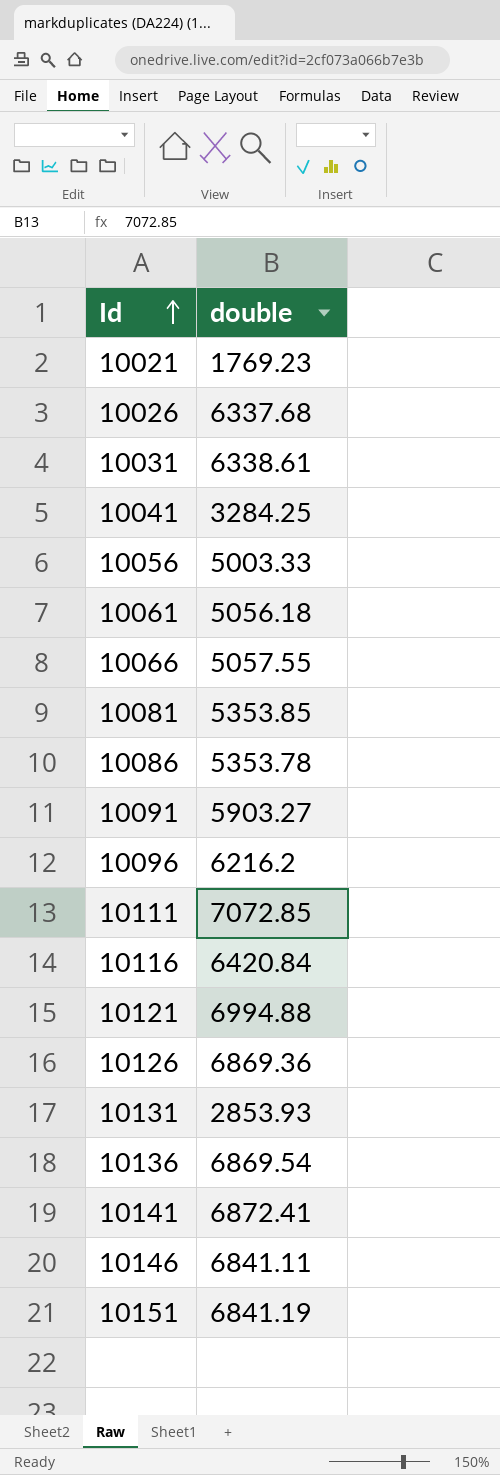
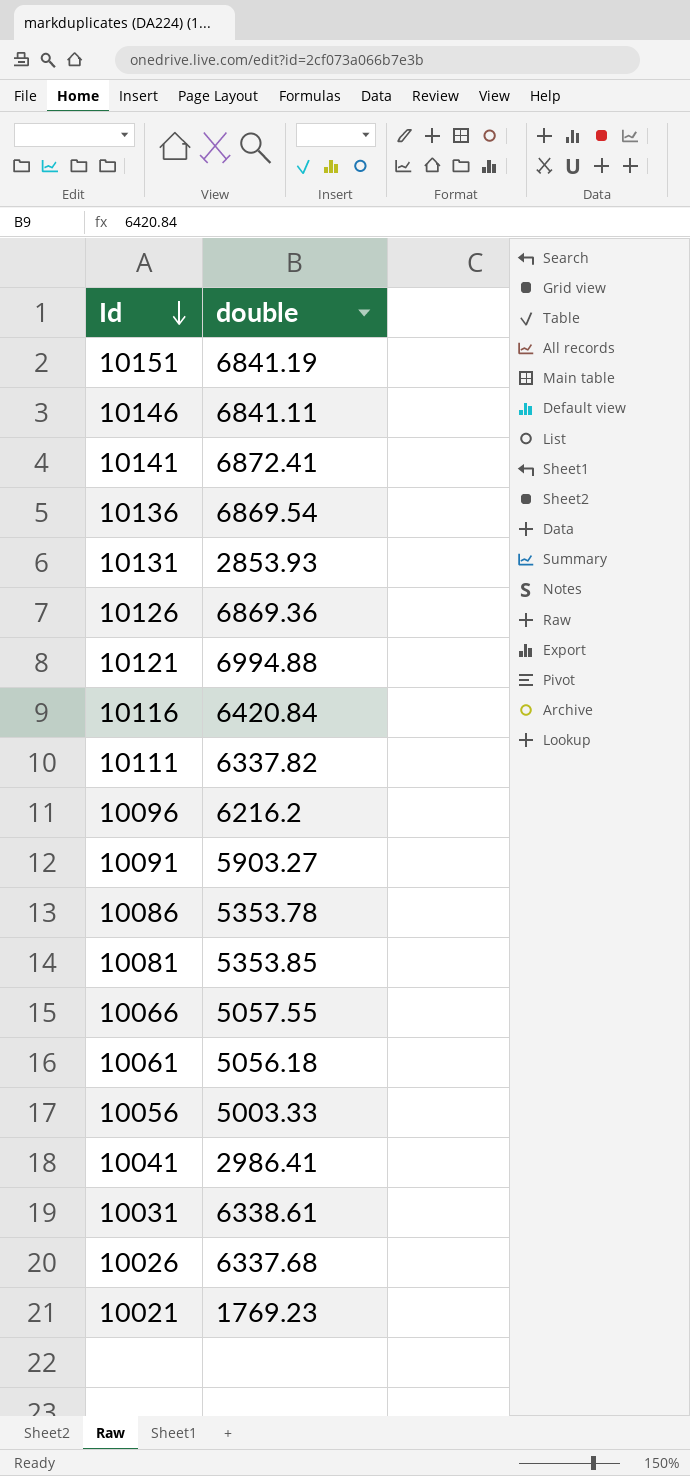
row order: Id ascending -> Id descending
10111 | double: 7072.85 -> 6337.82
10041 | double: 3284.25 -> 2986.41

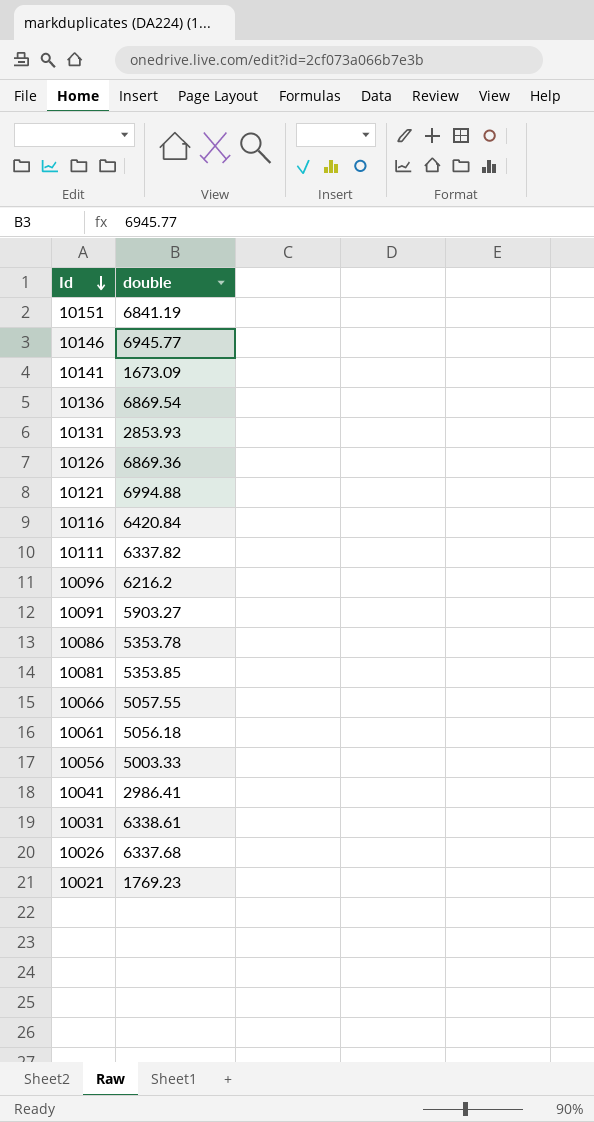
10146 | double: 6841.11 -> 6945.77
10141 | double: 6872.41 -> 1673.09

